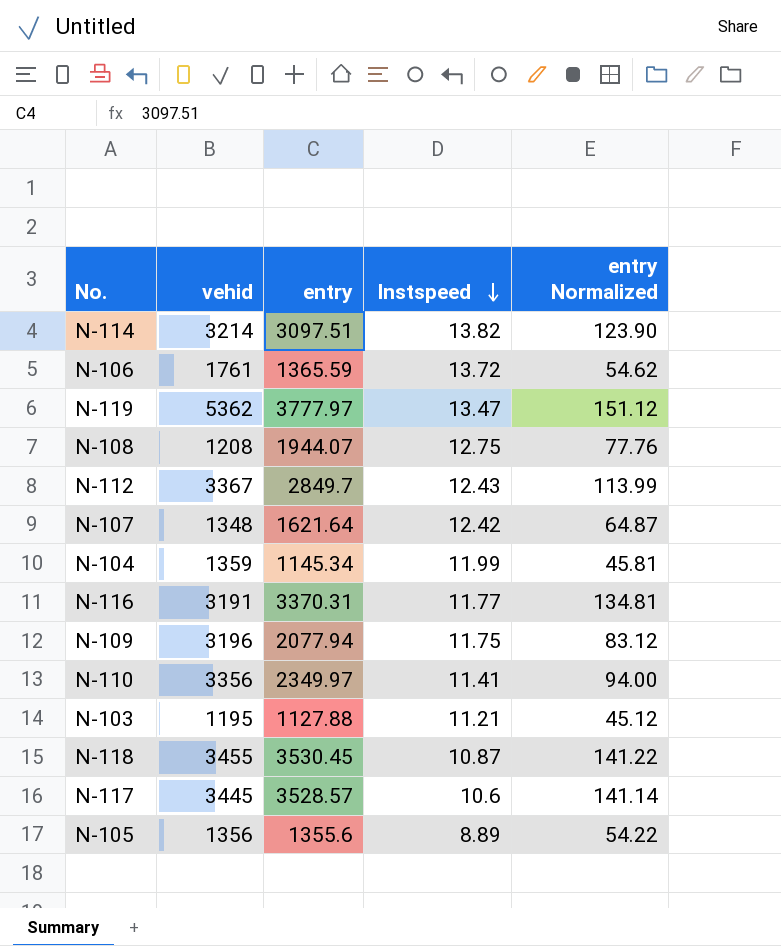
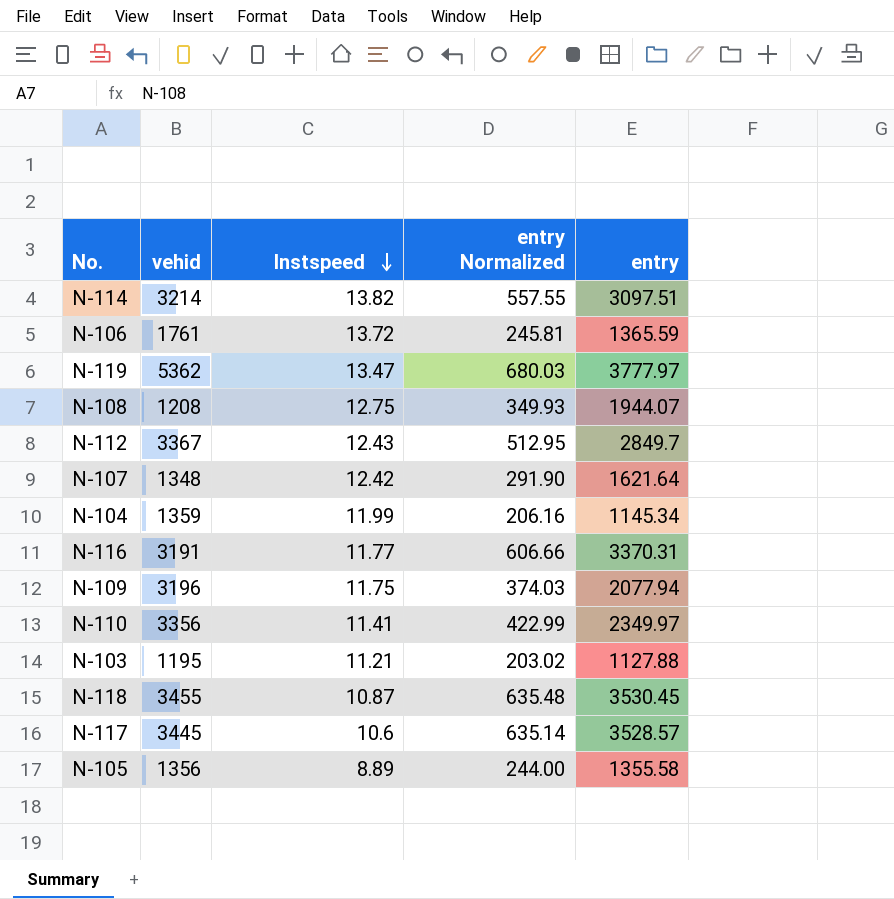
column entry Normalized | formula: [entry] * 0.04 -> [entry] * 0.18
column entry | position: 3 -> 5
N-105 | entry: 1355.6 -> 1355.58

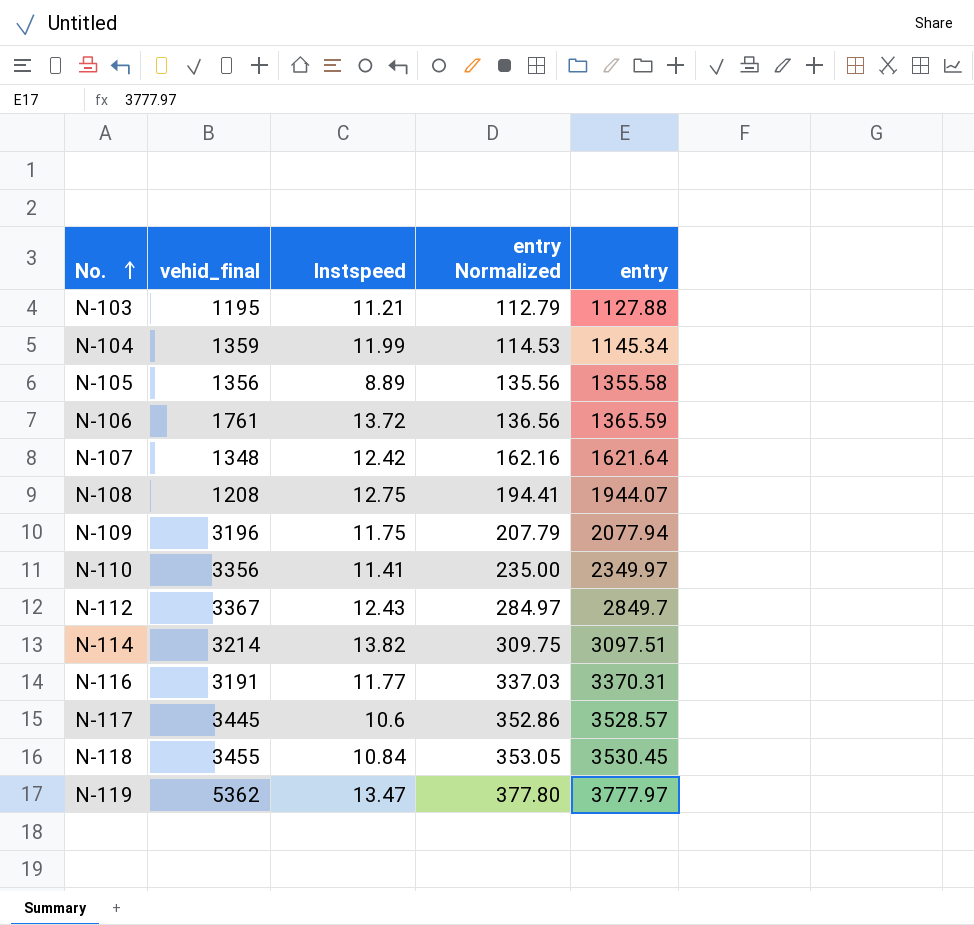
row order: Instspeed descending -> No. ascending
column name: vehid -> vehid_final
column entry Normalized | formula: [entry] * 0.18 -> [entry] * 0.1
N-118 | Instspeed: 10.87 -> 10.84

